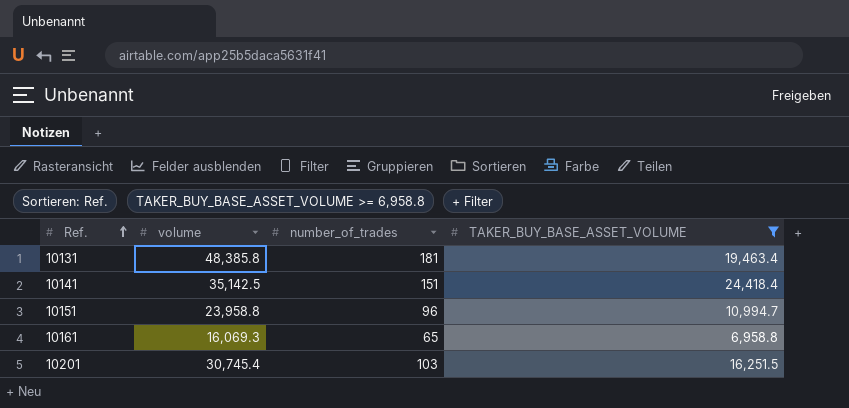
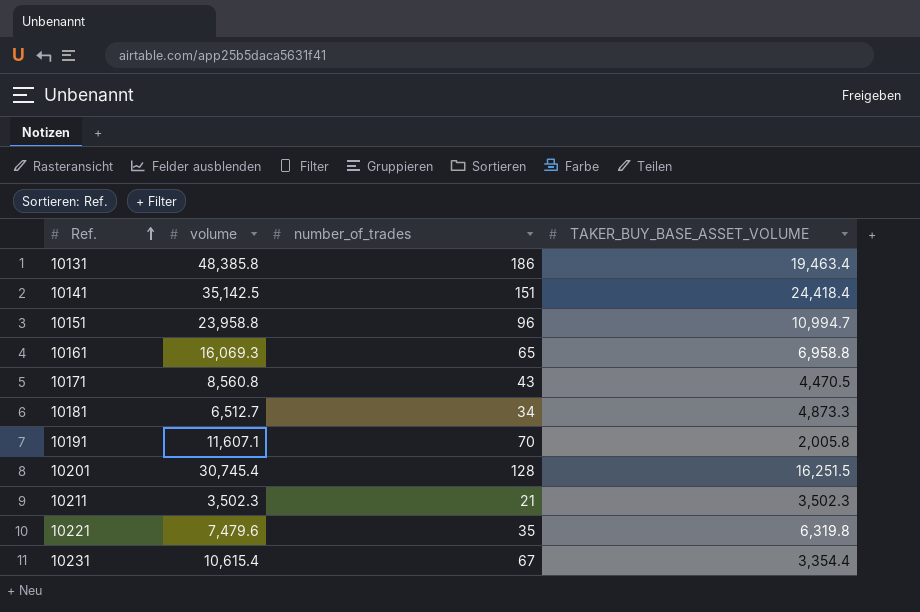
filter: TAKER_BUY_BASE_ASSET_VOLUME >= 6,958.8 -> none
10131 | number_of_trades: 181 -> 186
10201 | number_of_trades: 103 -> 128

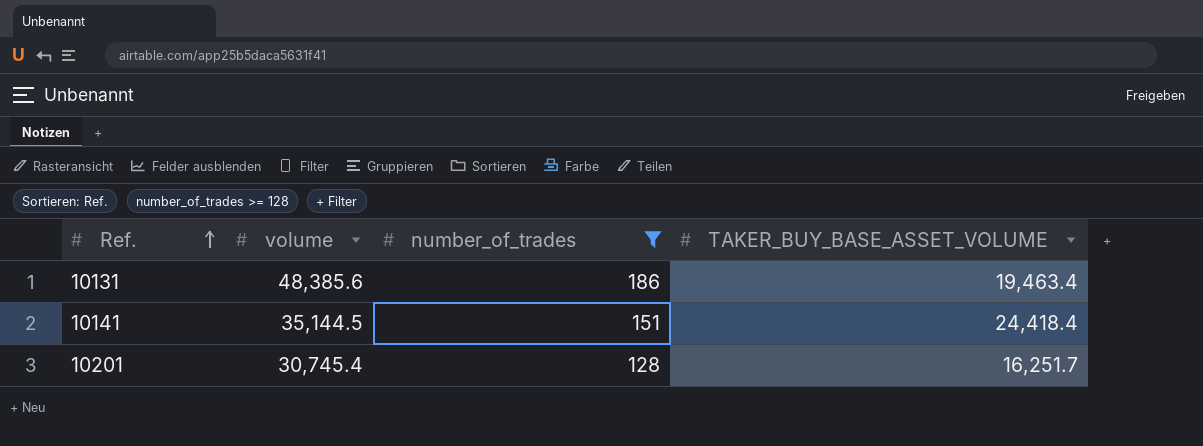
filter: none -> number_of_trades >= 128
10131 | volume: 48,385.8 -> 48,385.6
10141 | volume: 35,142.5 -> 35,144.5
10201 | TAKER_BUY_BASE_ASSET_VOLUME: 16,251.5 -> 16,251.7

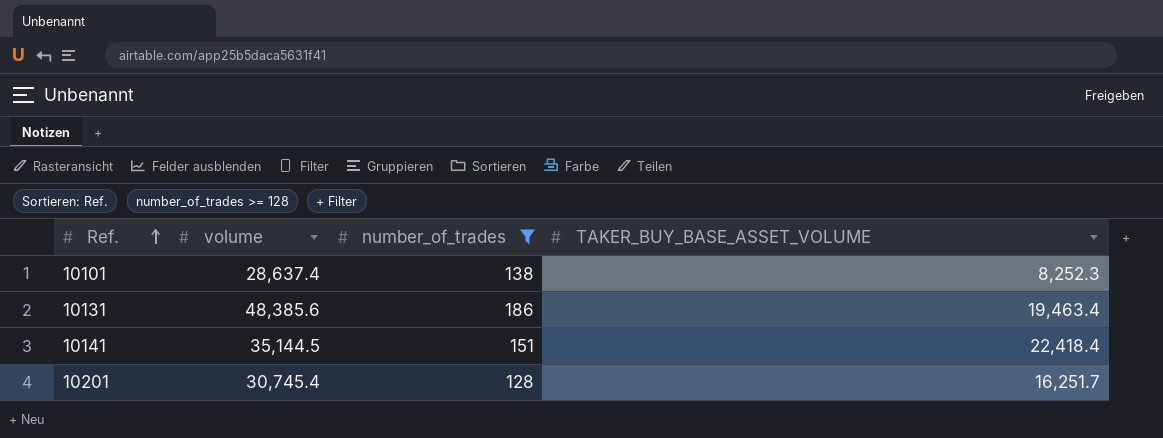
row 10101: none -> 28,637.4 | 138 | 8,252.3
10141 | TAKER_BUY_BASE_ASSET_VOLUME: 24,418.4 -> 22,418.4

